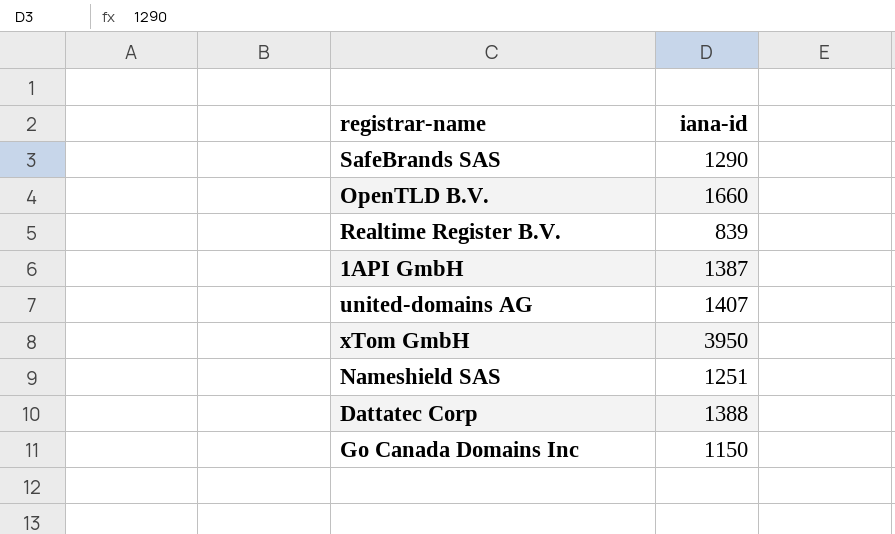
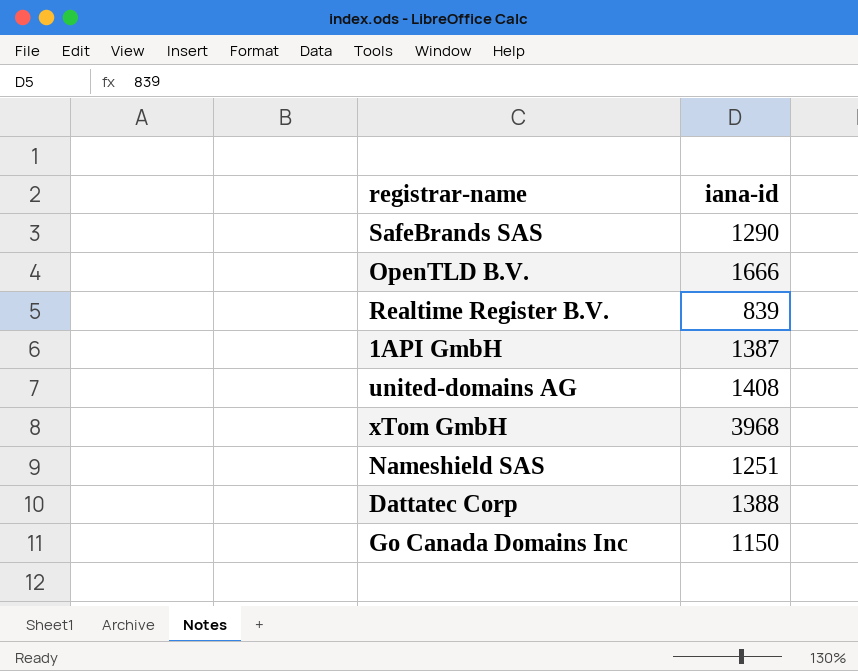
OpenTLD B.V. | iana-id: 1660 -> 1666
united-domains AG | iana-id: 1407 -> 1408
xTom GmbH | iana-id: 3950 -> 3968

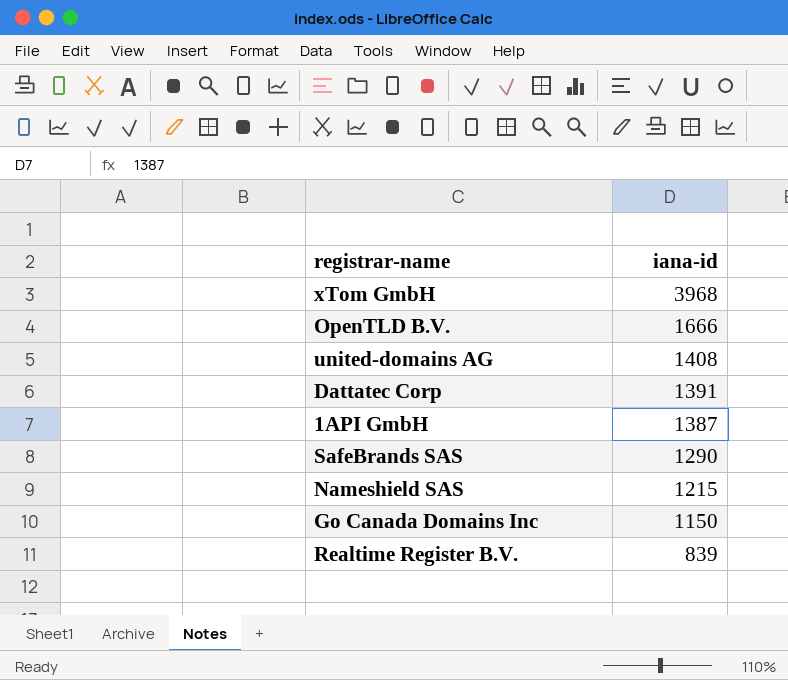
row order: none -> iana-id descending
Dattatec Corp | iana-id: 1388 -> 1391
Nameshield SAS | iana-id: 1251 -> 1215

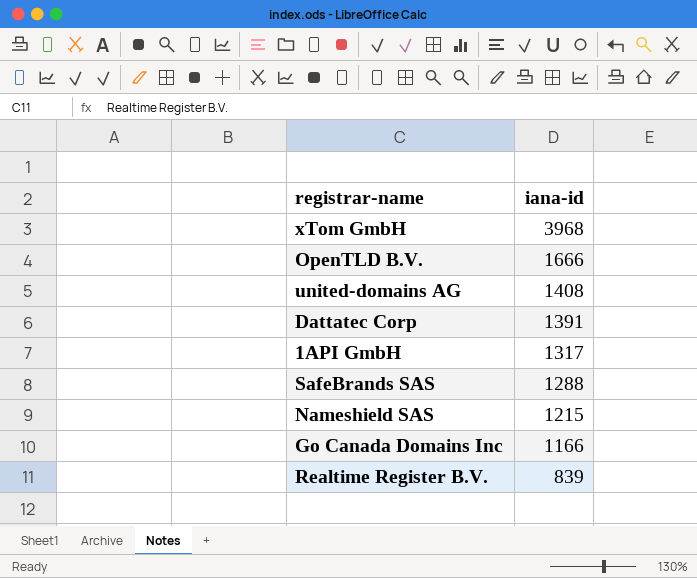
1API GmbH | iana-id: 1387 -> 1317
SafeBrands SAS | iana-id: 1290 -> 1288
Go Canada Domains Inc | iana-id: 1150 -> 1166

